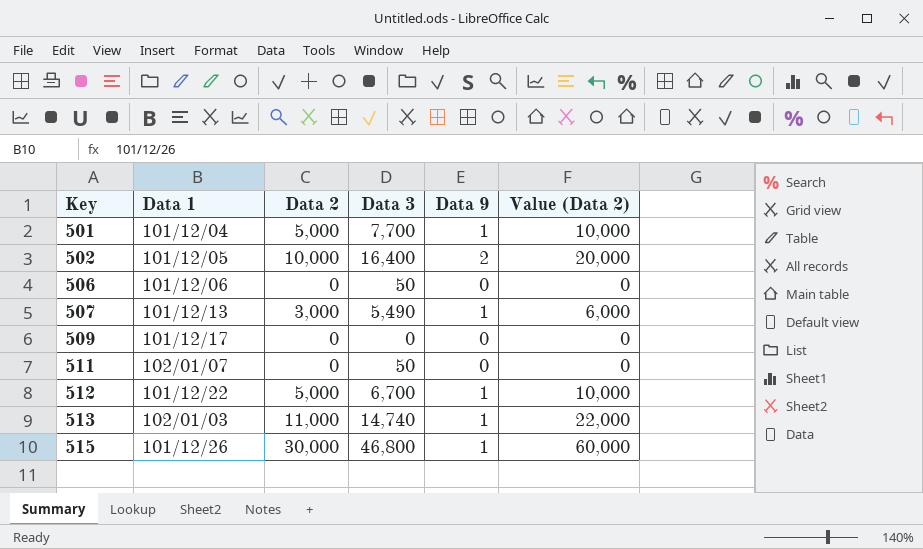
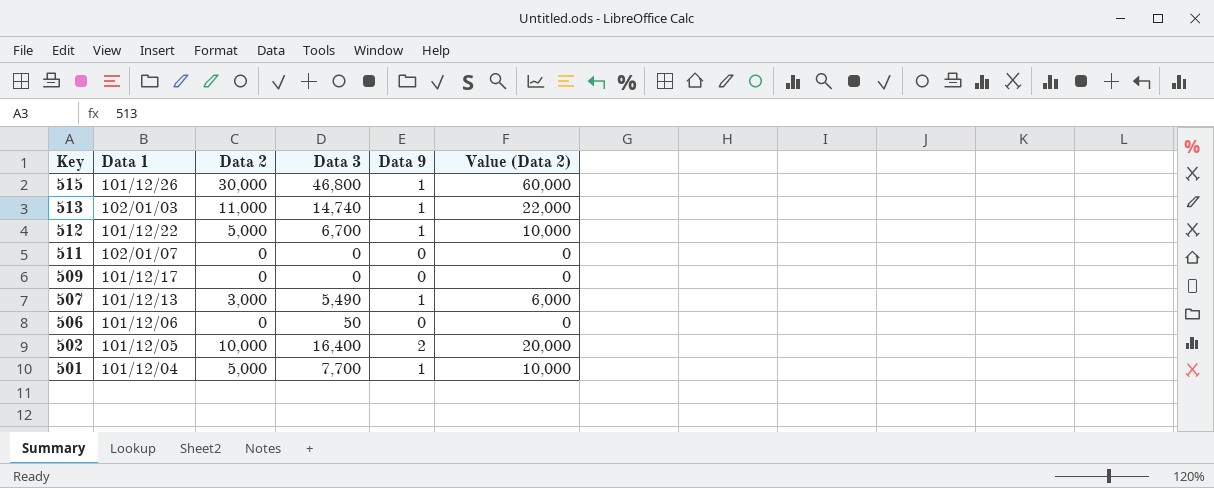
row order: Key ascending -> Key descending
511 | Data 3: 50 -> 0

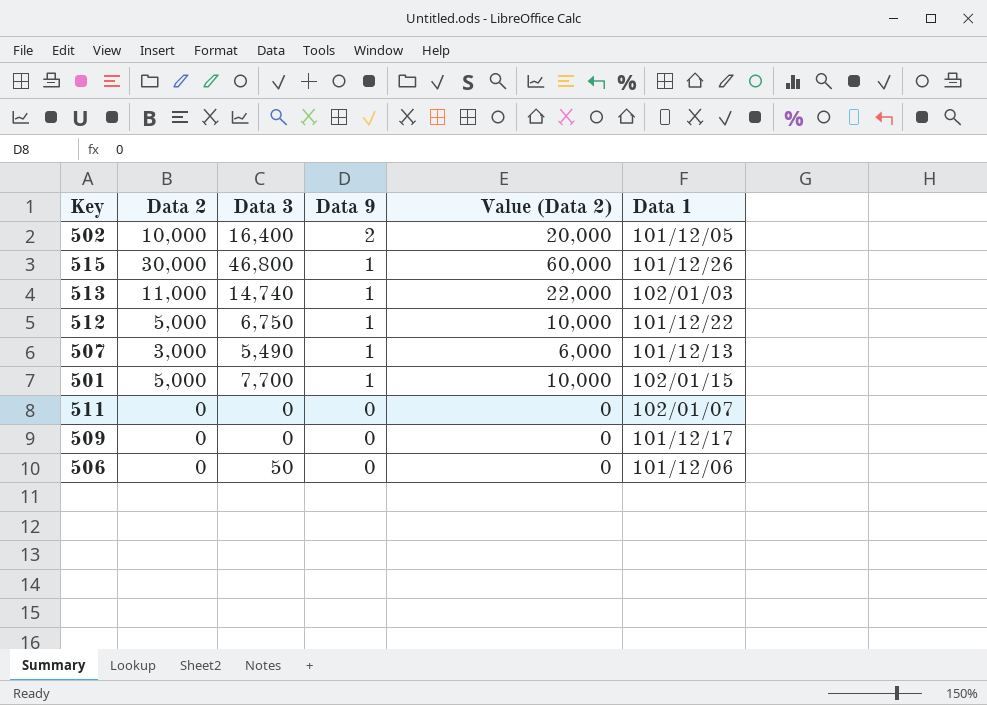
row order: Key descending -> Data 9 descending
column Data 1 | position: 2 -> 6
512 | Data 3: 6,700 -> 6,750
501 | Data 1: 101/12/04 -> 102/01/15

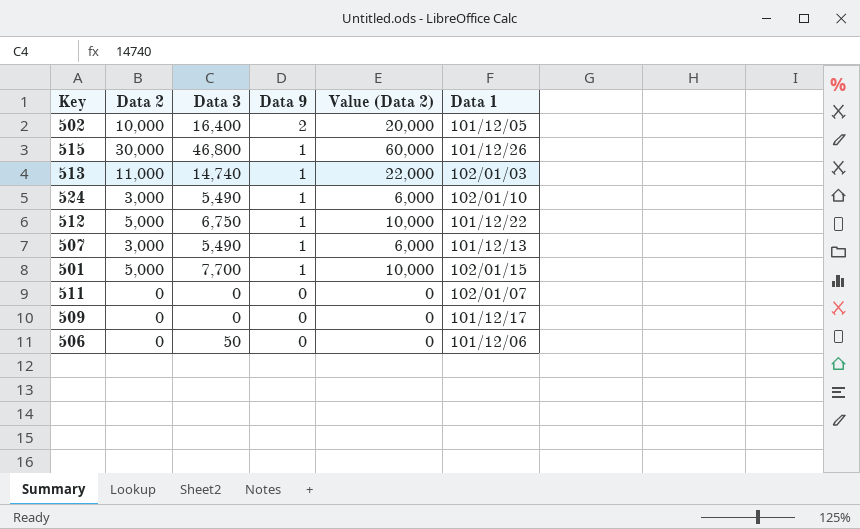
row 524: none -> 3,000 | 5,490 | 1 | 6,000 | 102/01/10

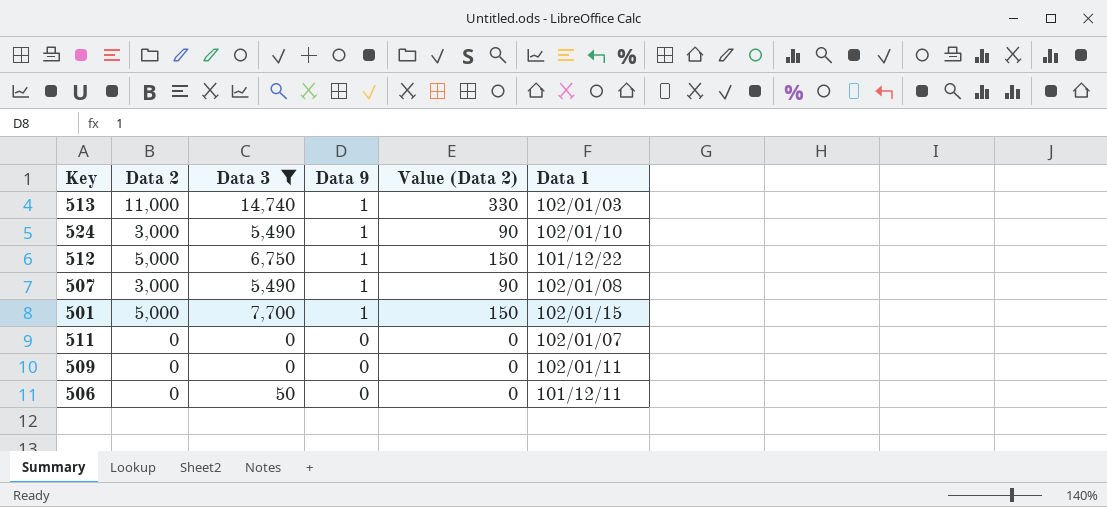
filter: none -> Data 3 <= 14,740
column Value (Data 2) | formula: [Data 2] * 2 -> [Data 2] * 0.03
507 | Data 1: 101/12/13 -> 102/01/08
509 | Data 1: 101/12/17 -> 102/01/11
506 | Data 1: 101/12/06 -> 101/12/11

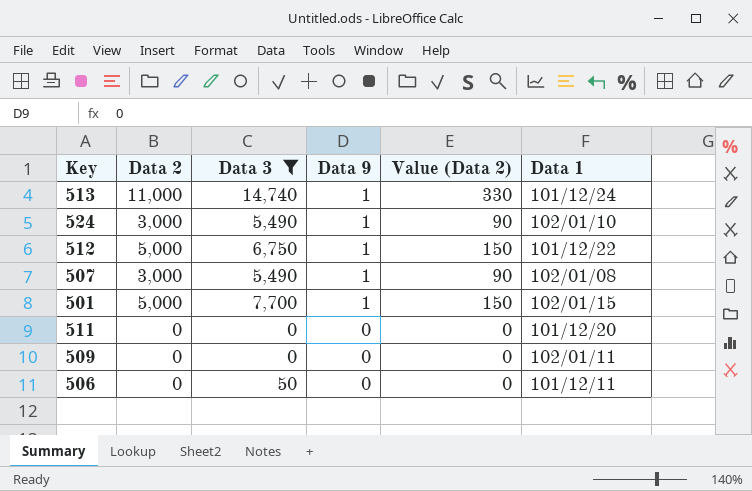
513 | Data 1: 102/01/03 -> 101/12/24
511 | Data 1: 102/01/07 -> 101/12/20

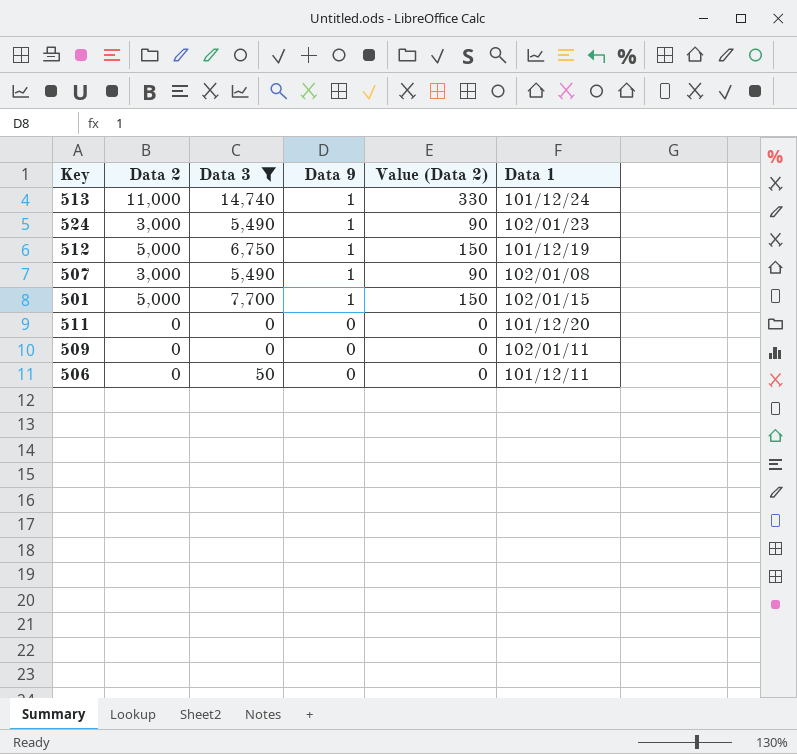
524 | Data 1: 102/01/10 -> 102/01/23
512 | Data 1: 101/12/22 -> 101/12/19

